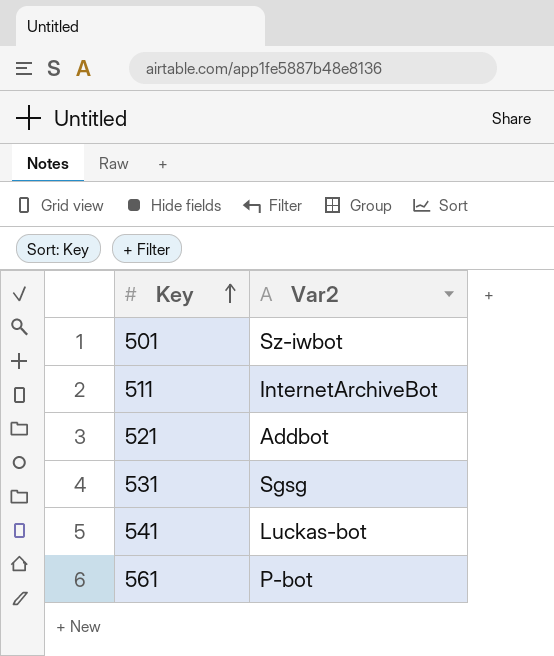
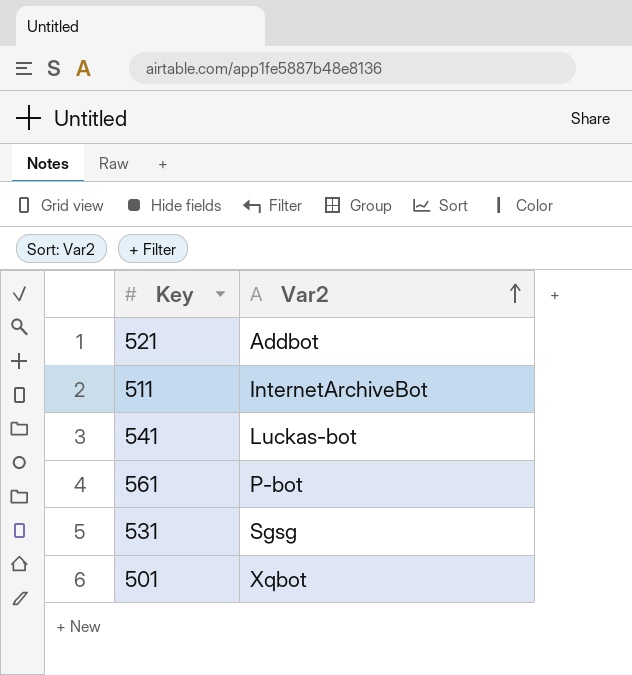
row order: Key ascending -> Var2 ascending
501 | Var2: Sz-iwbot -> Xqbot

